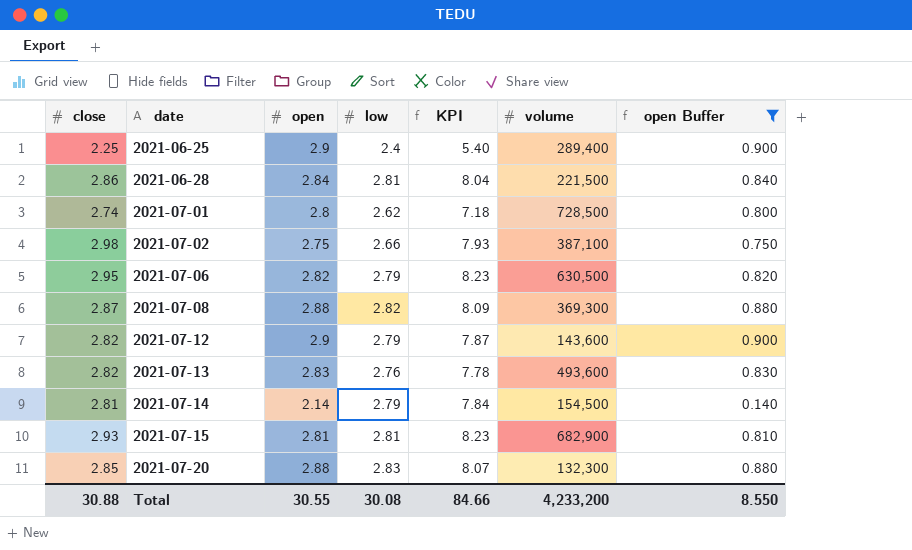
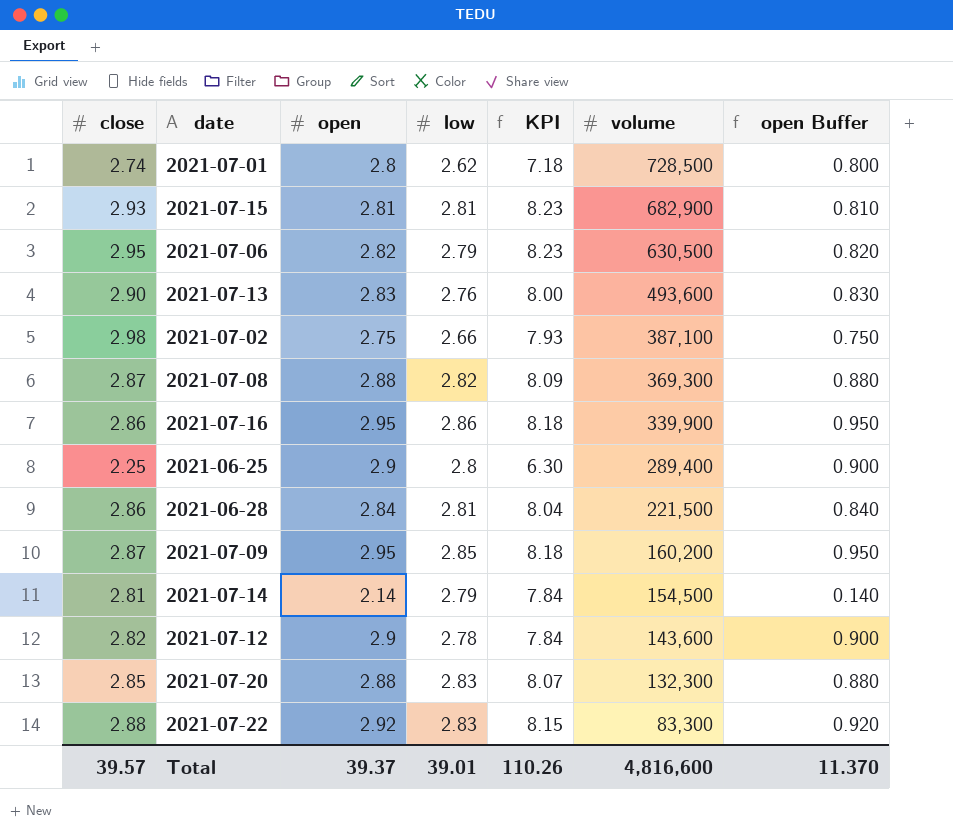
filter: open Buffer <= 0.900 -> none
row order: date ascending -> volume descending
2021-07-13 | close: 2.82 -> 2.90
2021-07-13 | KPI: 7.78 -> 8.00
2021-06-25 | low: 2.4 -> 2.8
2021-06-25 | KPI: 5.40 -> 6.30
2021-07-12 | low: 2.79 -> 2.78
2021-07-12 | KPI: 7.87 -> 7.84
Total | close: 30.88 -> 39.57
Total | open: 30.55 -> 39.37
Total | low: 30.08 -> 39.01
Total | KPI: 84.66 -> 110.26
Total | volume: 4,233,200 -> 4,816,600
Total | open Buffer: 8.550 -> 11.370

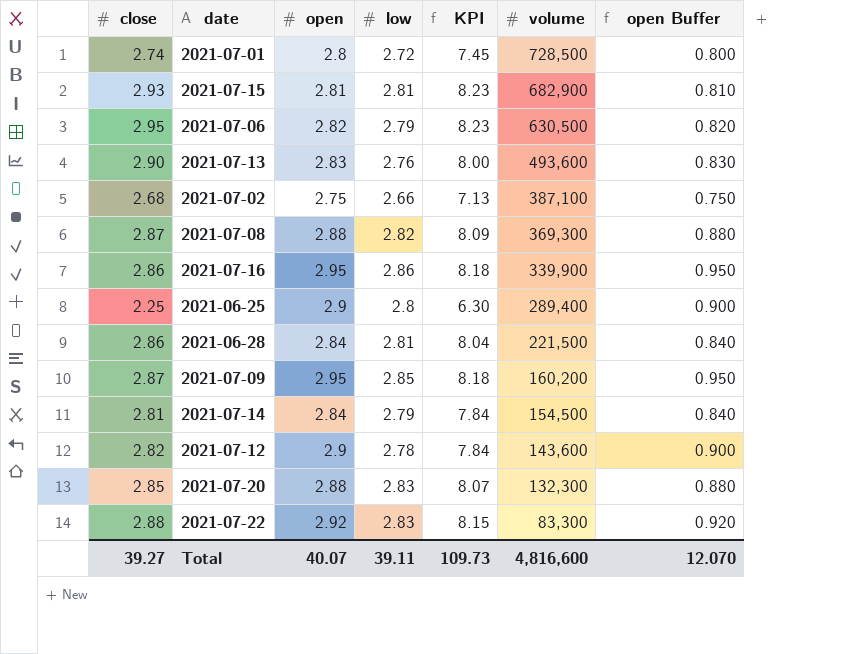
2021-07-01 | low: 2.62 -> 2.72
2021-07-01 | KPI: 7.18 -> 7.45
2021-07-02 | close: 2.98 -> 2.68
2021-07-02 | KPI: 7.93 -> 7.13
2021-07-14 | open: 2.14 -> 2.84
2021-07-14 | open Buffer: 0.140 -> 0.840
Total | close: 39.57 -> 39.27
Total | open: 39.37 -> 40.07
Total | low: 39.01 -> 39.11
Total | KPI: 110.26 -> 109.73
Total | open Buffer: 11.370 -> 12.070

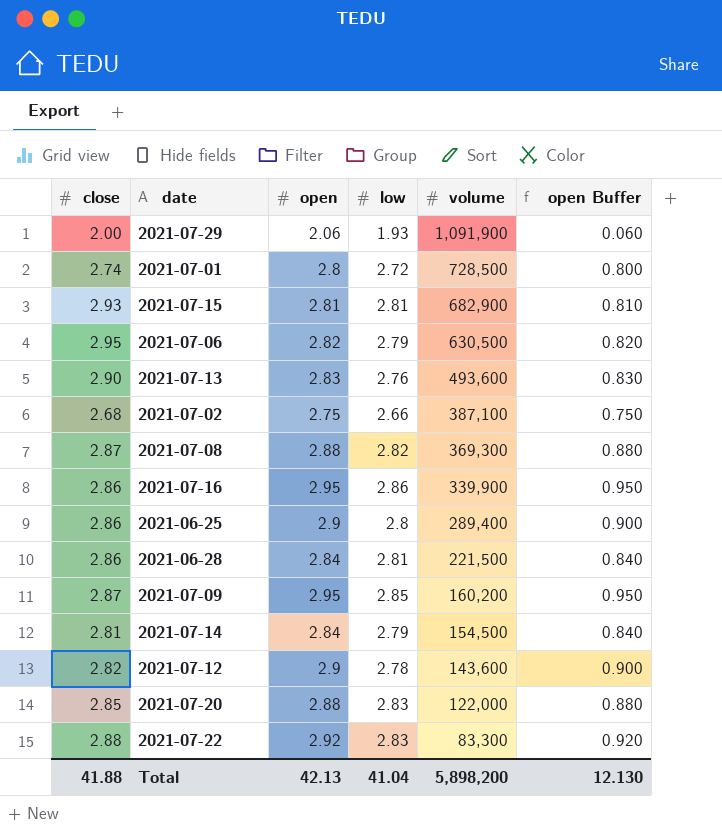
column KPI | formula: [close] * [low] -> none
row 2021-07-29: none -> 2.00 | 2.06 | 1.93 | 1,091,900 | 0.060
2021-06-25 | close: 2.25 -> 2.86
2021-07-20 | volume: 132,300 -> 122,000
Total | close: 39.27 -> 41.88
Total | open: 40.07 -> 42.13
Total | low: 39.11 -> 41.04
Total | volume: 4,816,600 -> 5,898,200
Total | open Buffer: 12.070 -> 12.130

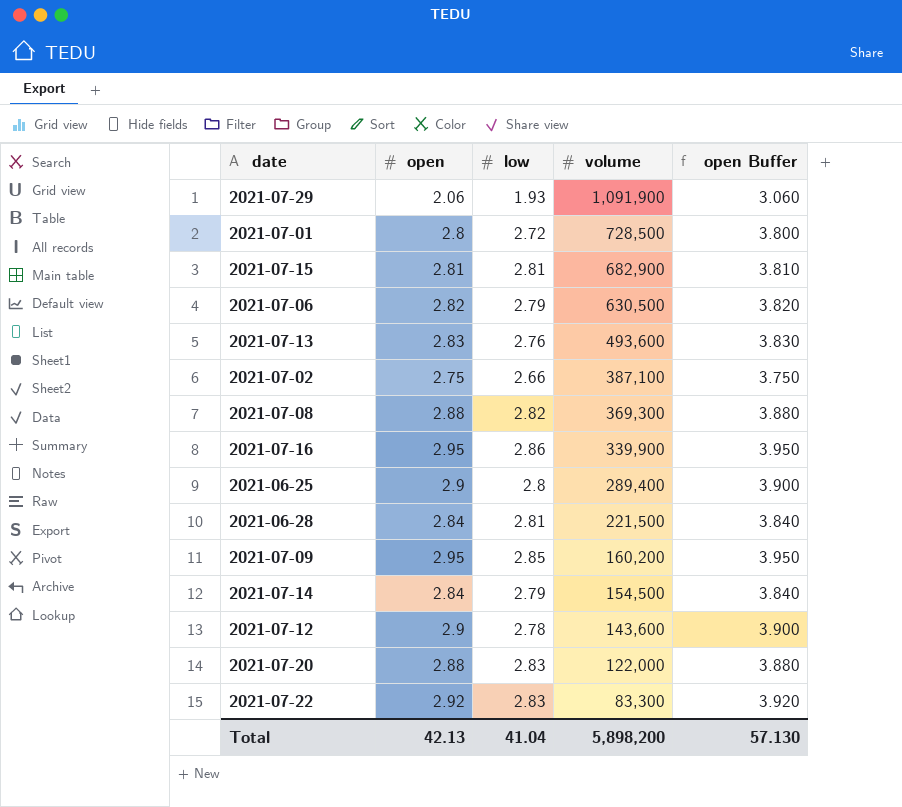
column close | position: 1 -> none
column open Buffer | formula: [open] - 2 -> [open] + 1
Total | open Buffer: 12.130 -> 57.130

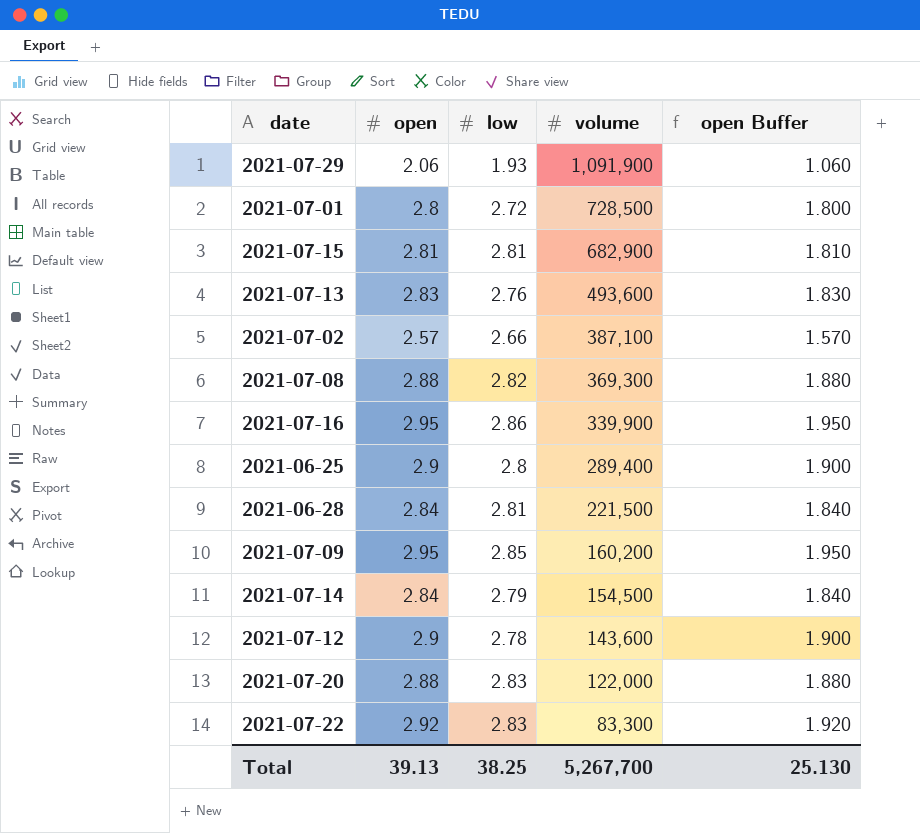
column open Buffer | formula: [open] + 1 -> [open] - 1
row 2021-07-06: 2.82 | 2.79 | 630,500 | 3.820 -> none
2021-07-02 | open: 2.75 -> 2.57
Total | open: 42.13 -> 39.13
Total | low: 41.04 -> 38.25
Total | volume: 5,898,200 -> 5,267,700
Total | open Buffer: 57.130 -> 25.130

